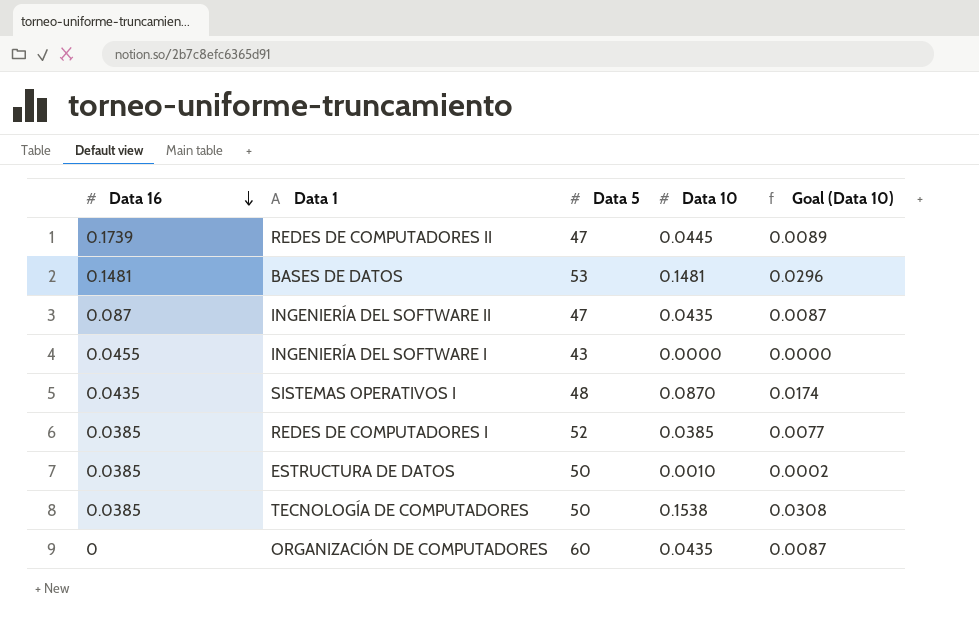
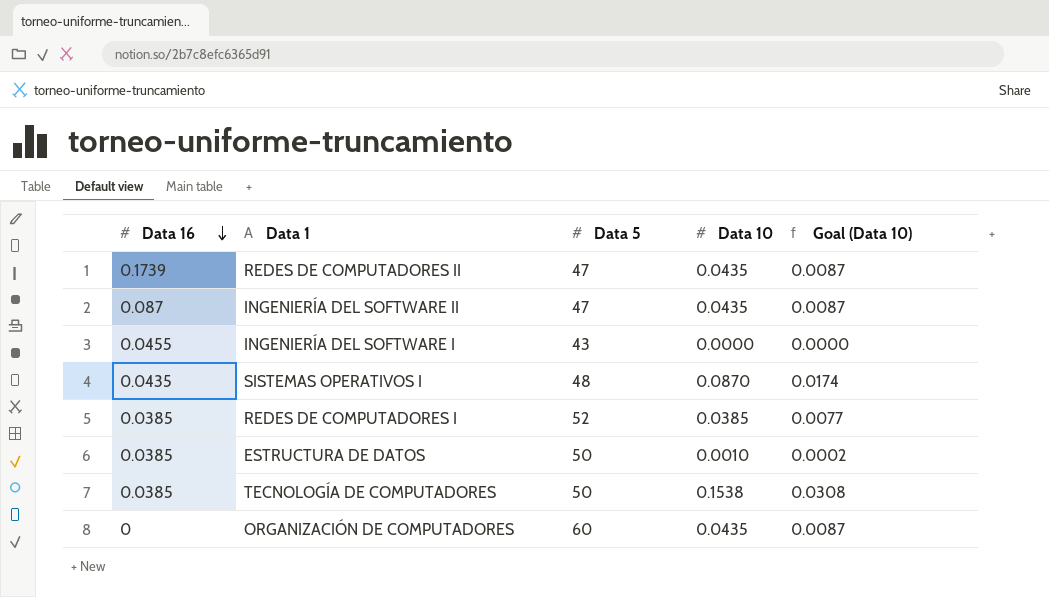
row BASES DE DATOS: 0.1481 | 53 | 0.1481 | 0.0296 -> none
REDES DE COMPUTADORES II | Data 10: 0.0445 -> 0.0435
REDES DE COMPUTADORES II | Goal (Data 10): 0.0089 -> 0.0087

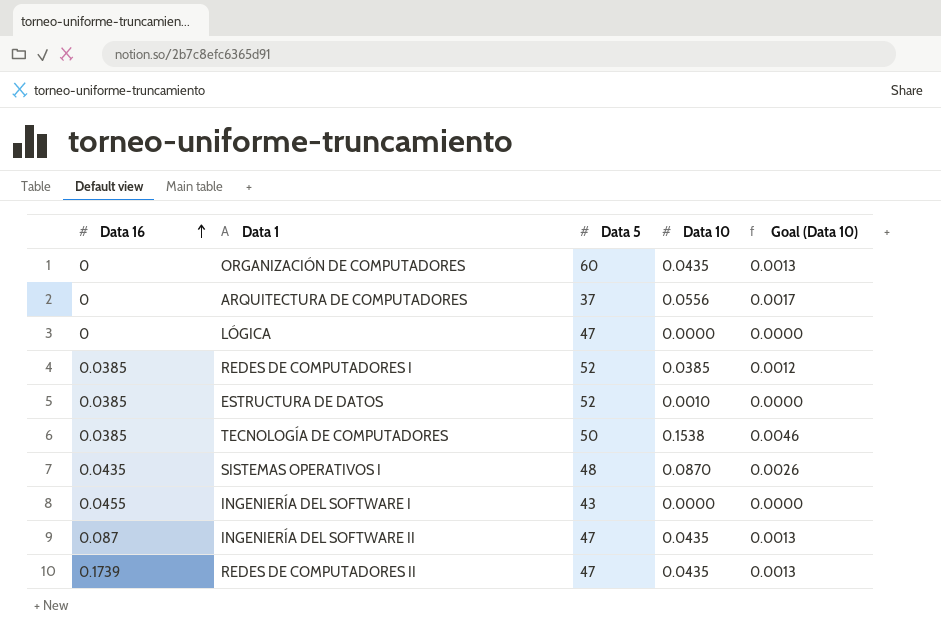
row order: Data 16 descending -> Data 16 ascending
column Goal (Data 10) | formula: [Data 10] * 0.2 -> [Data 10] * 0.03
row ARQUITECTURA DE COMPUTADORES: none -> 0 | 37 | 0.0556 | 0.0017
row LÓGICA: none -> 0 | 47 | 0.0000 | 0.0000
ESTRUCTURA DE DATOS | Data 5: 50 -> 52

